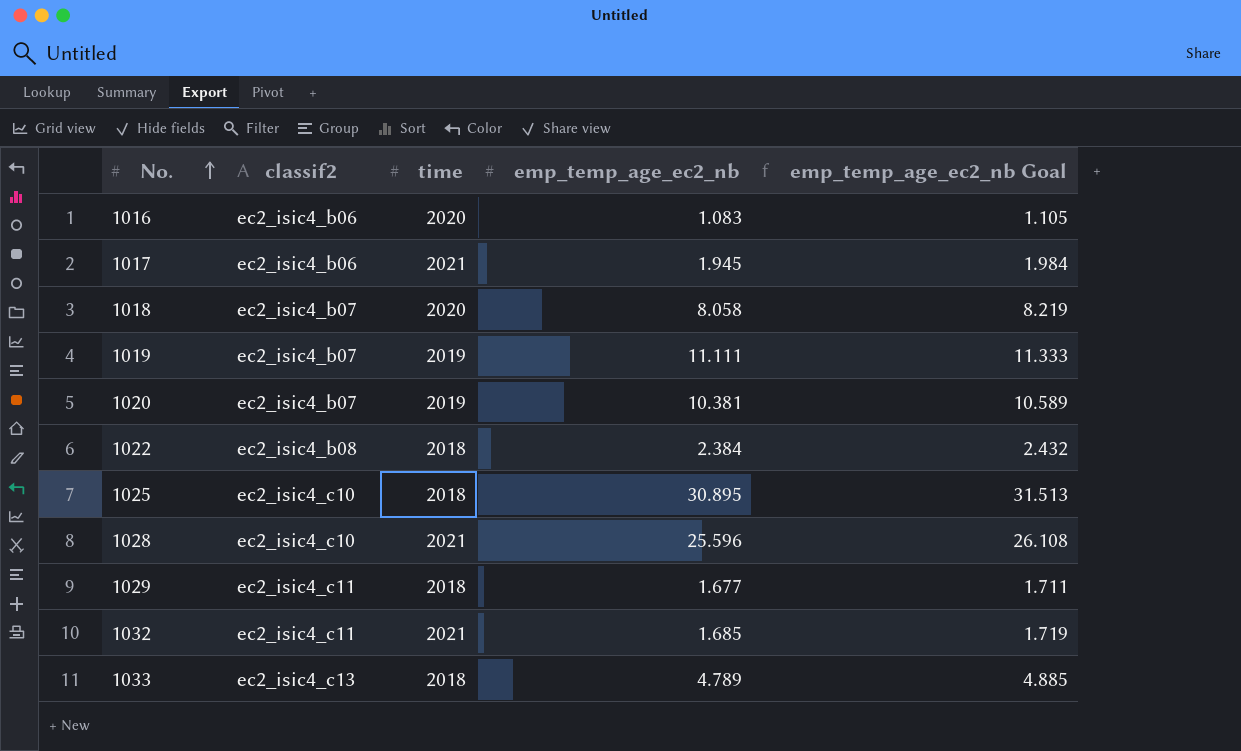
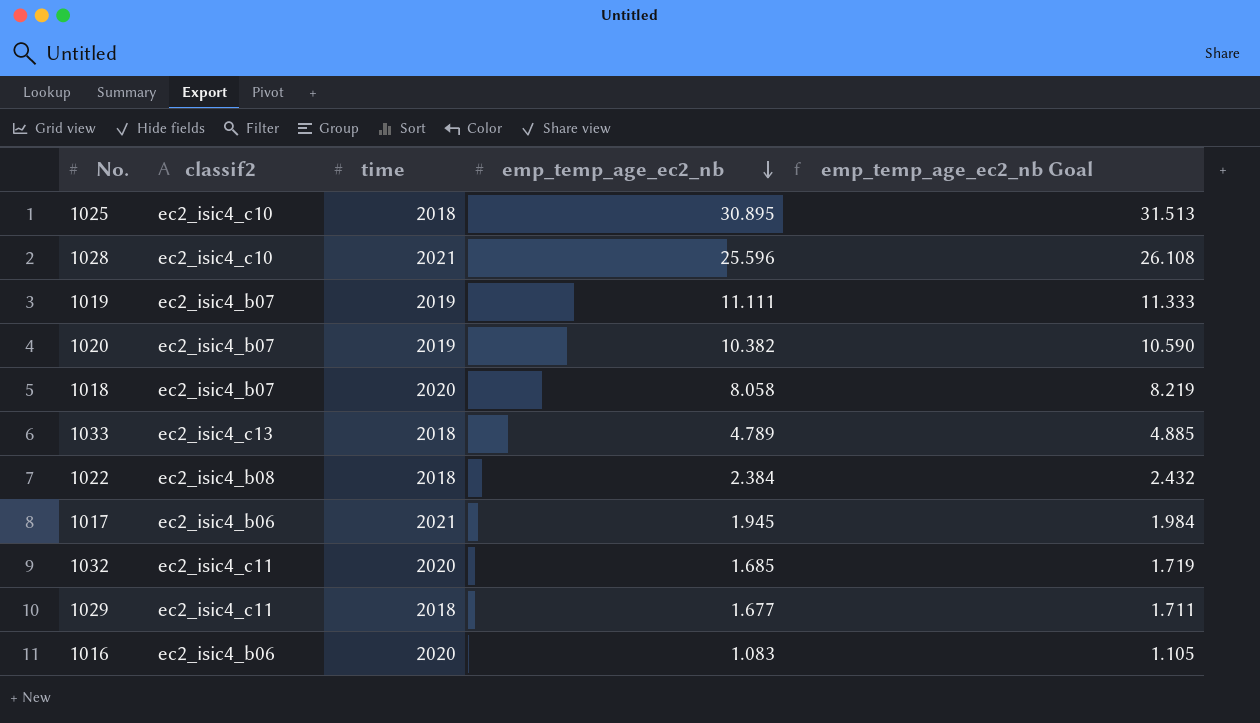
row order: No. ascending -> emp_temp_age_ec2_nb descending
1020 | emp_temp_age_ec2_nb: 10.381 -> 10.382
1020 | emp_temp_age_ec2_nb Goal: 10.589 -> 10.590
1032 | time: 2021 -> 2020

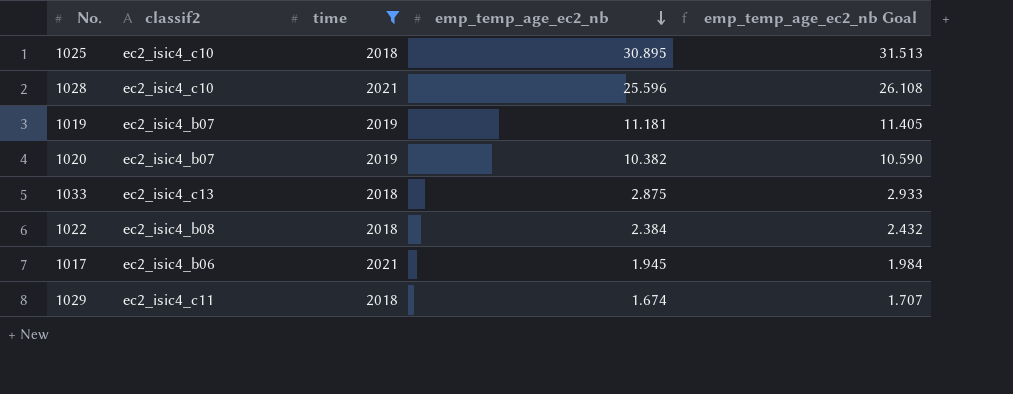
filter: none -> time != 2020
1019 | emp_temp_age_ec2_nb: 11.111 -> 11.181
1019 | emp_temp_age_ec2_nb Goal: 11.333 -> 11.405
1033 | emp_temp_age_ec2_nb: 4.789 -> 2.875
1033 | emp_temp_age_ec2_nb Goal: 4.885 -> 2.933
1029 | emp_temp_age_ec2_nb: 1.677 -> 1.674
1029 | emp_temp_age_ec2_nb Goal: 1.711 -> 1.707

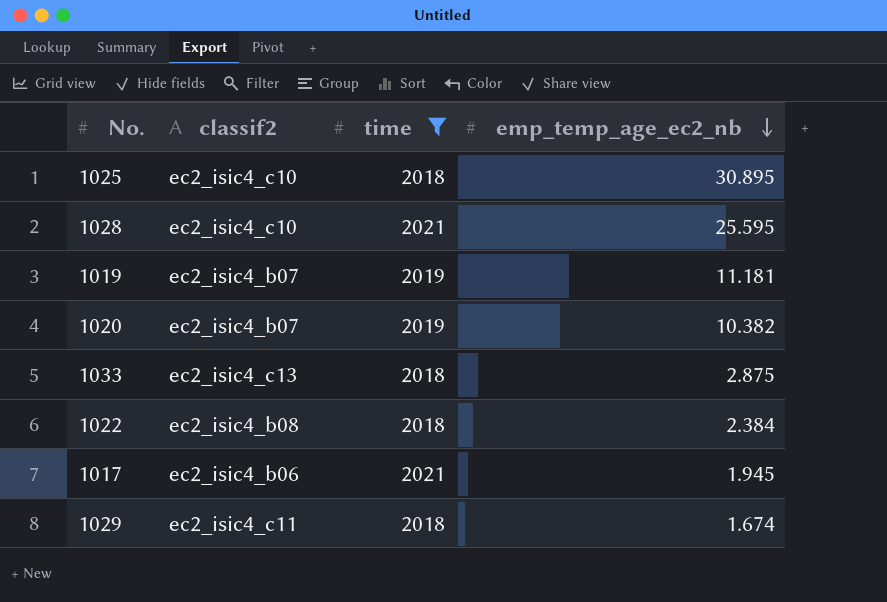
column emp_temp_age_ec2_nb Goal | formula: [emp_temp_age_ec2_nb] * 1.02 -> none
1028 | emp_temp_age_ec2_nb: 25.596 -> 25.595

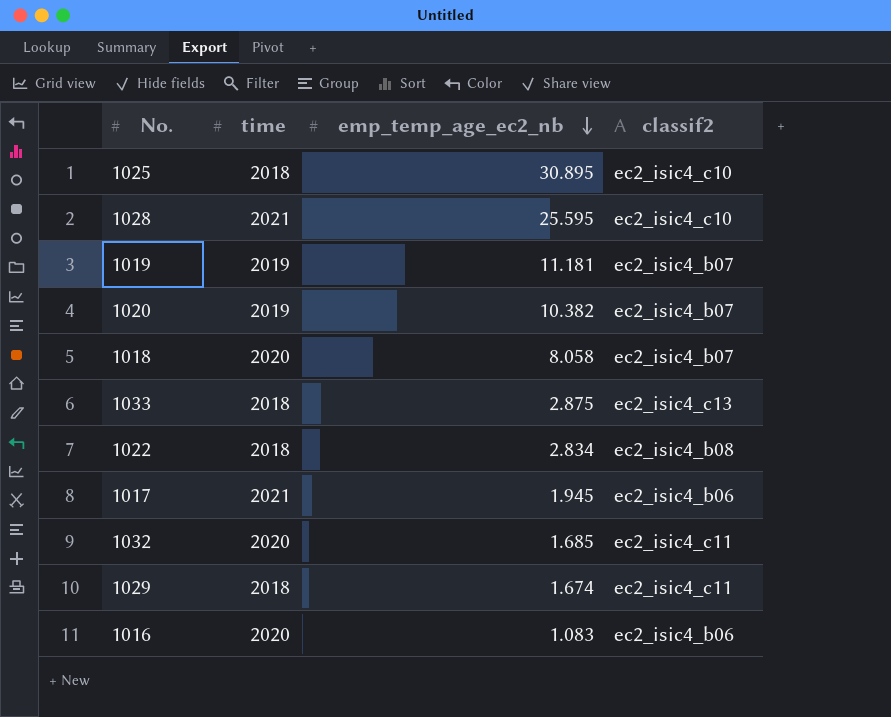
filter: time != 2020 -> none
column classif2 | position: 2 -> 4
1022 | emp_temp_age_ec2_nb: 2.384 -> 2.834

